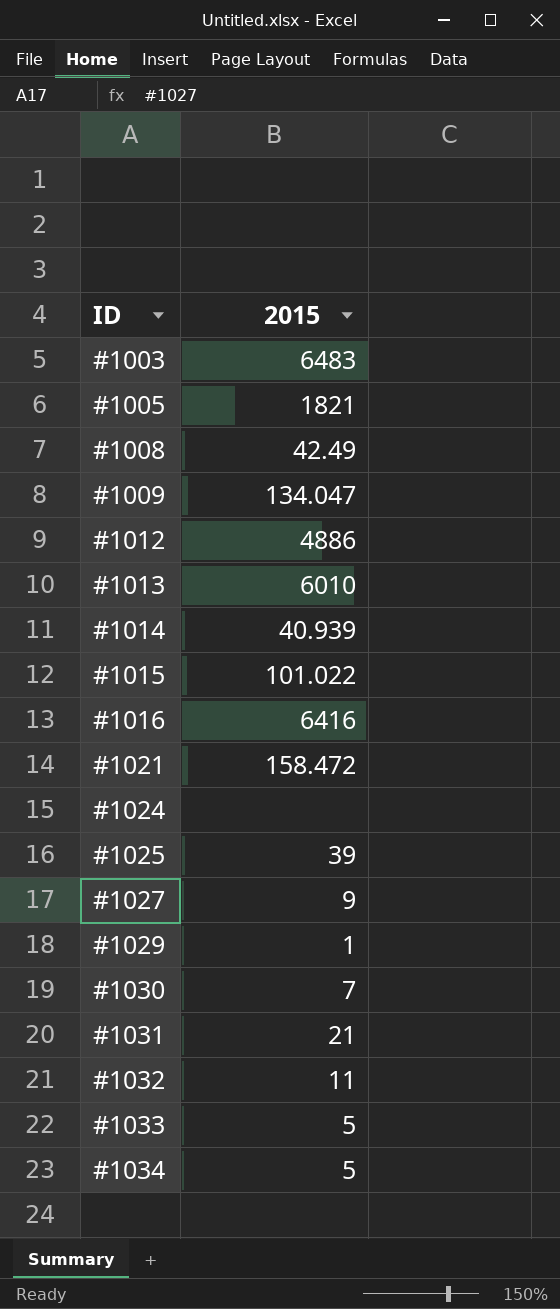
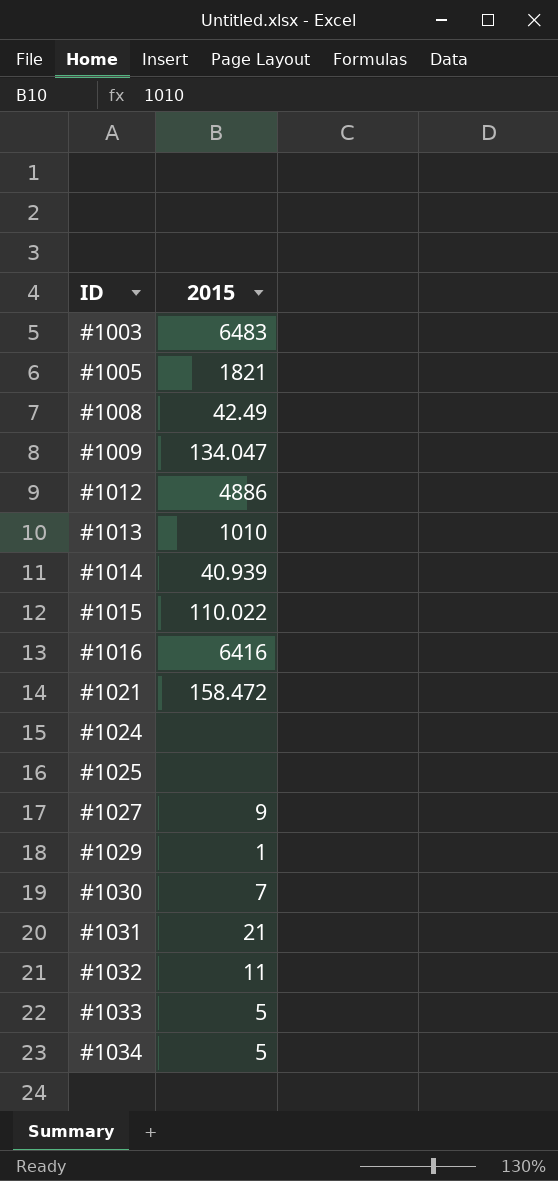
#1013 | 2015: 6010 -> 1010
#1015 | 2015: 101.022 -> 110.022
#1025 | 2015: 39 -> none

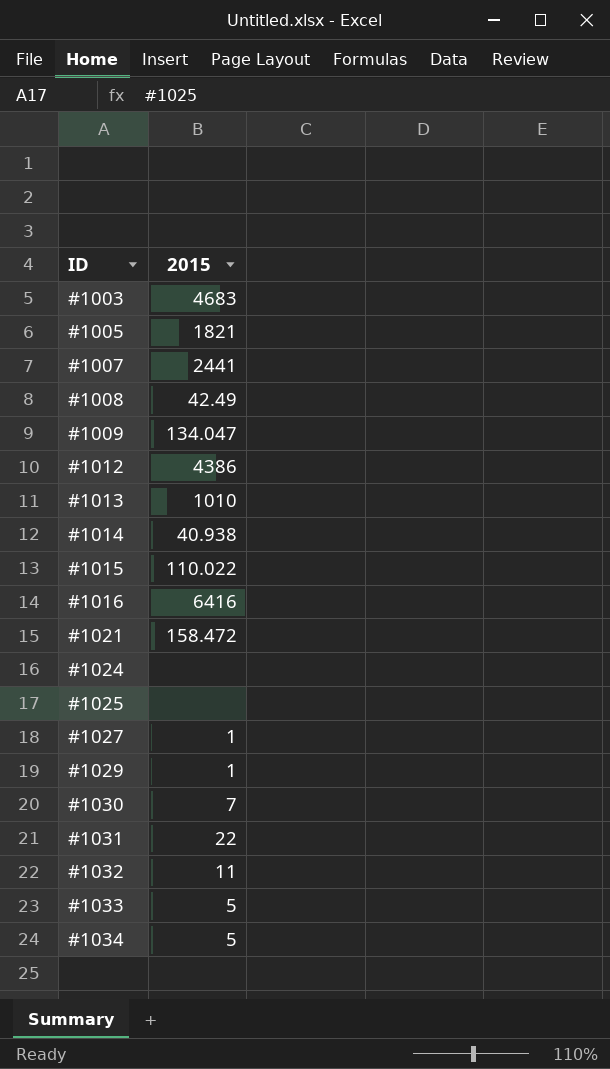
#1003 | 2015: 6483 -> 4683
row #1007: none -> 2441
#1012 | 2015: 4886 -> 4386
#1014 | 2015: 40.939 -> 40.938
#1027 | 2015: 9 -> 1
#1031 | 2015: 21 -> 22

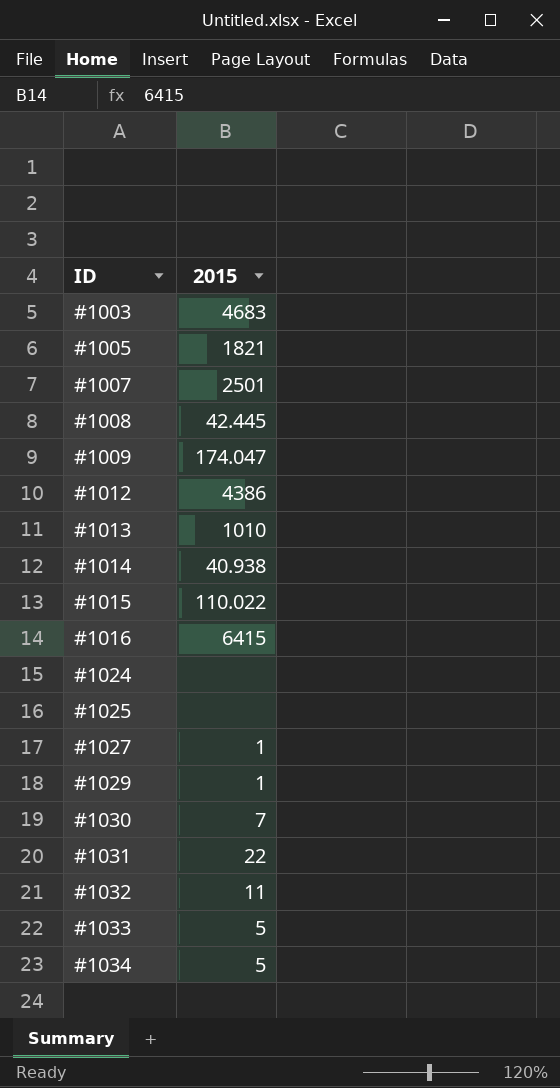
row #1021: 158.472 -> none
#1007 | 2015: 2441 -> 2501
#1008 | 2015: 42.49 -> 42.445
#1009 | 2015: 134.047 -> 174.047
#1016 | 2015: 6416 -> 6415

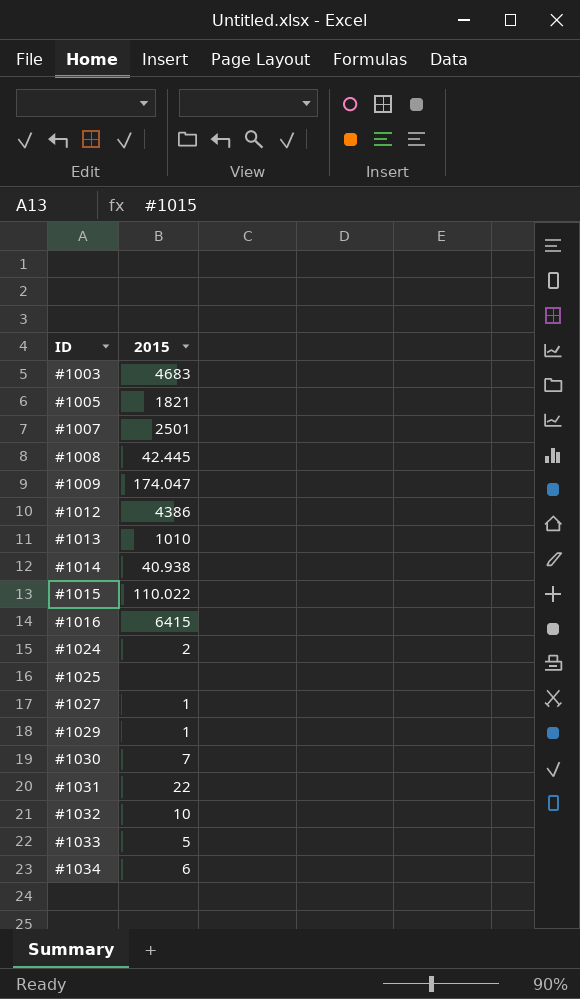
#1024 | 2015: none -> 2
#1032 | 2015: 11 -> 10
#1034 | 2015: 5 -> 6

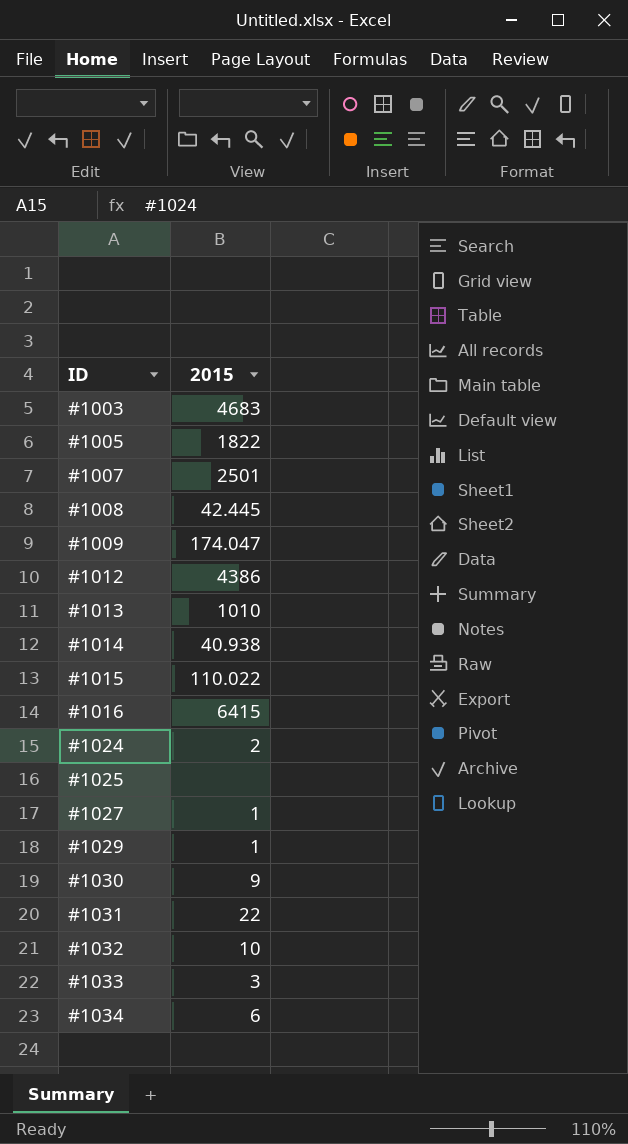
#1005 | 2015: 1821 -> 1822
#1030 | 2015: 7 -> 9
#1033 | 2015: 5 -> 3

